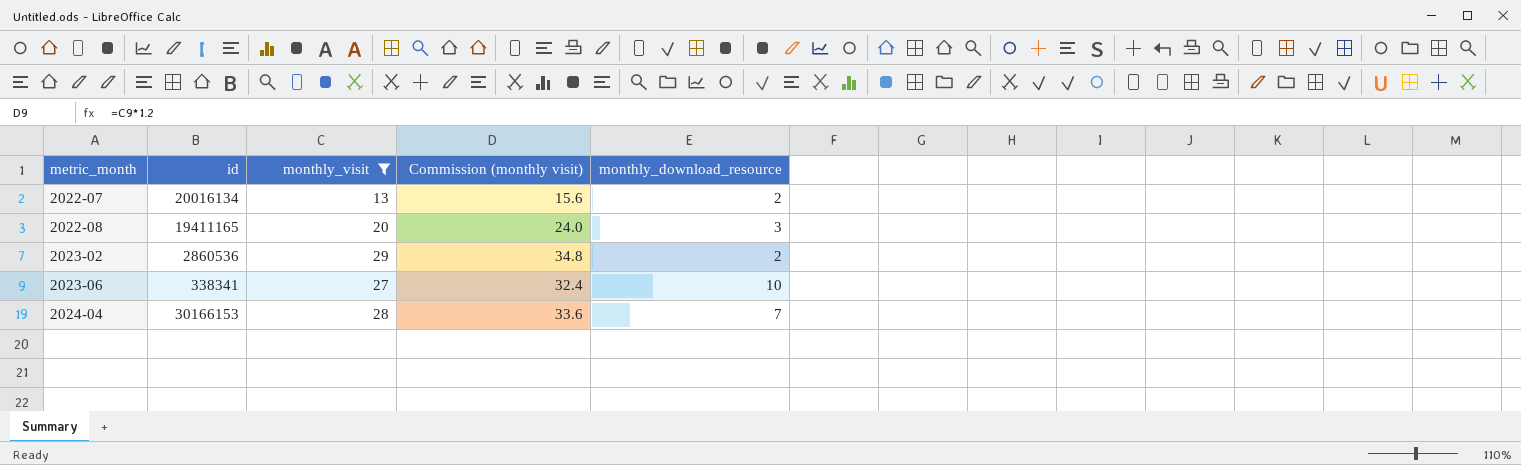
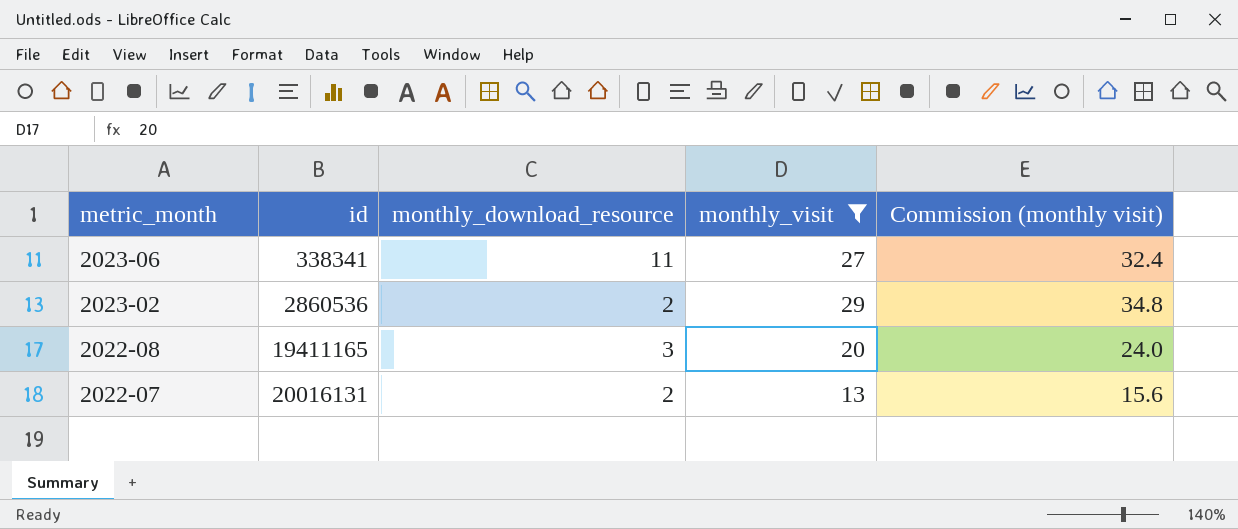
row order: metric_month ascending -> metric_month descending
column monthly_download_resource | position: 5 -> 3
row 2024-04: 30166153 | 28 | 33.6 | 7 -> none
2023-06 | monthly_download_resource: 10 -> 11
2022-07 | id: 20016134 -> 20016131

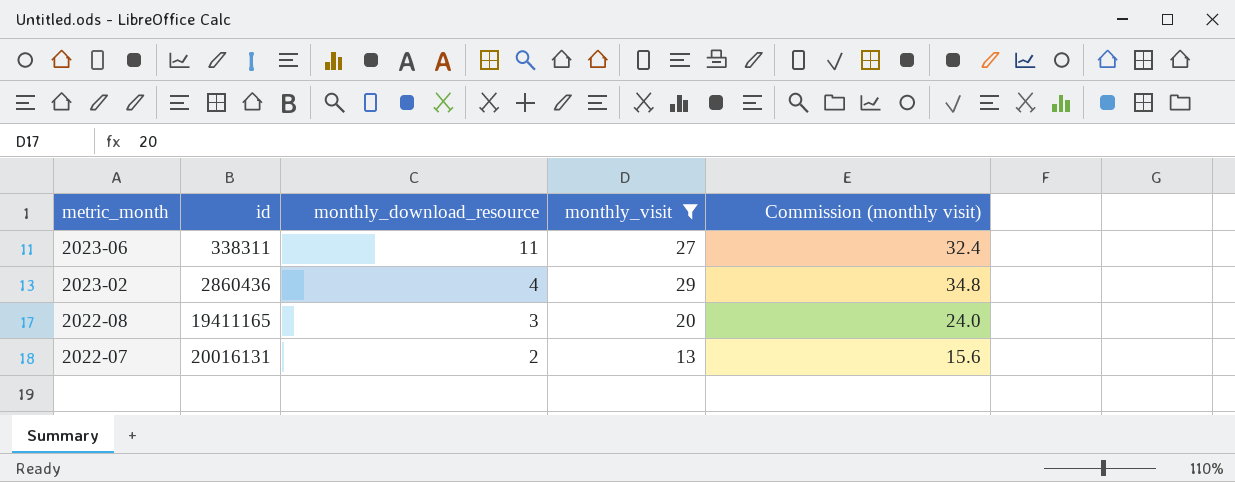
2023-06 | id: 338341 -> 338311
2023-02 | id: 2860536 -> 2860436
2023-02 | monthly_download_resource: 2 -> 4

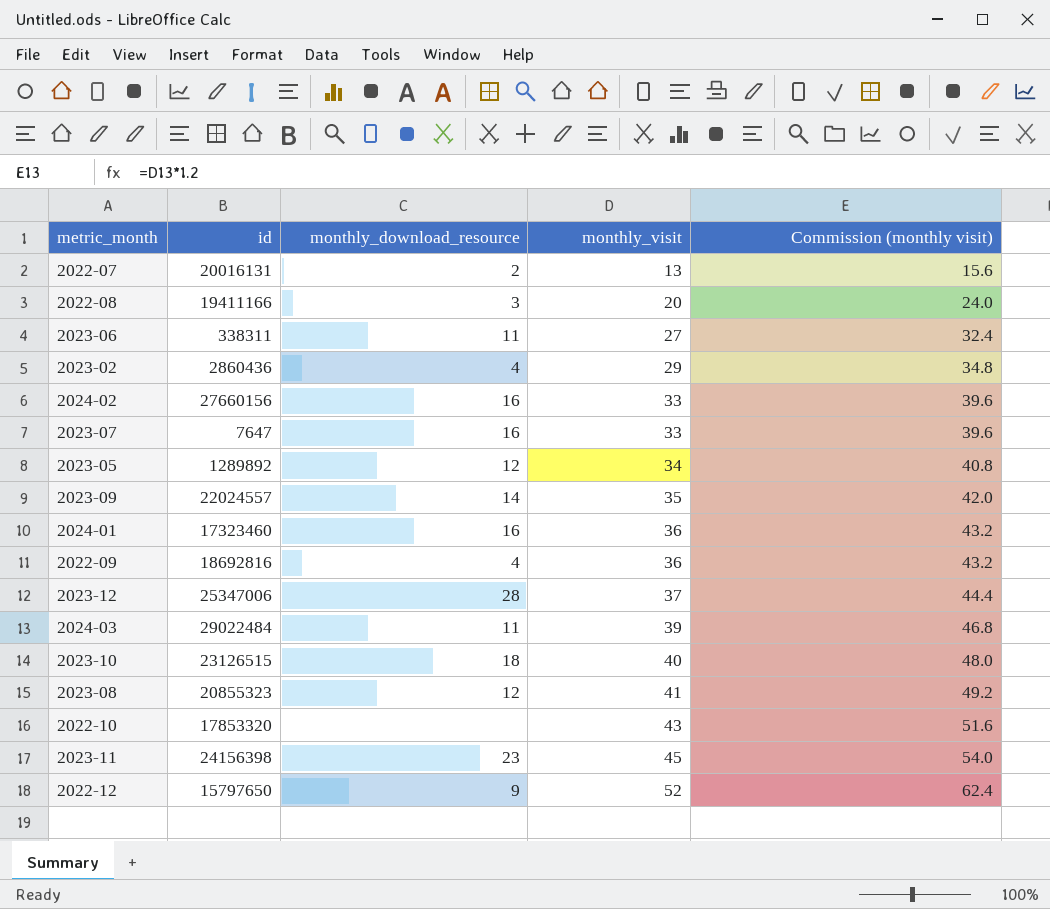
filter: monthly_visit <= 29 -> none
row order: metric_month descending -> monthly_visit ascending
2022-08 | id: 19411165 -> 19411166

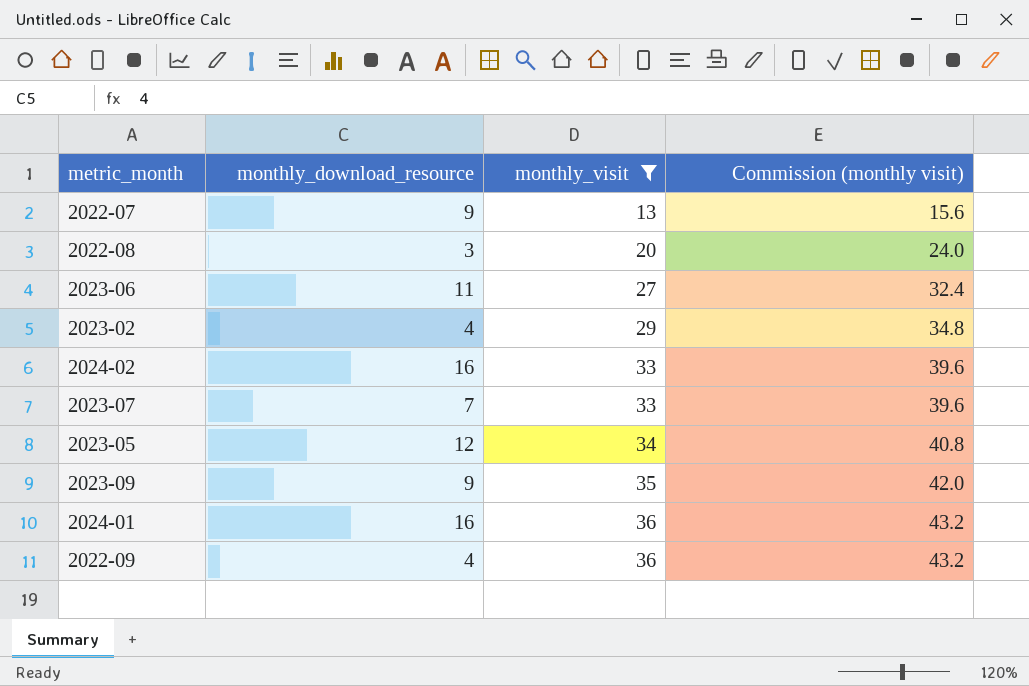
filter: none -> monthly_visit <= 36
column id | position: 2 -> none
2022-07 | monthly_download_resource: 2 -> 9
2023-07 | monthly_download_resource: 16 -> 7
2023-09 | monthly_download_resource: 14 -> 9

